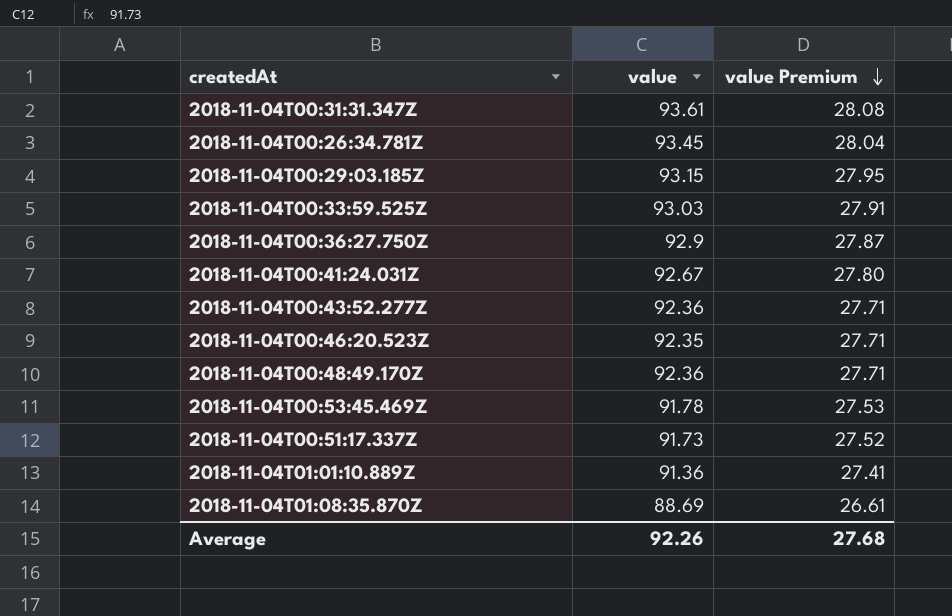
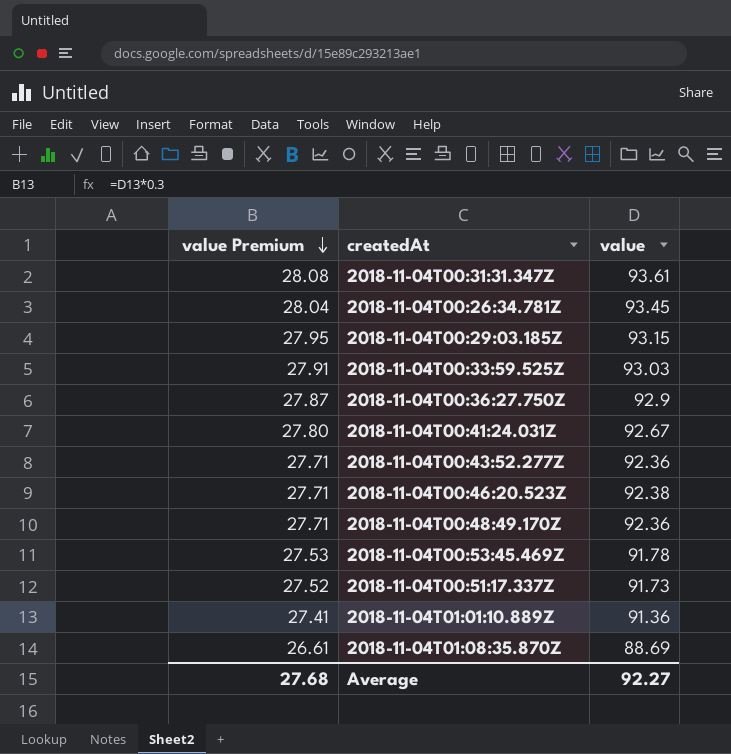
column value Premium | position: 3 -> 1
2018-11-04T00:46:20.523Z | value: 92.35 -> 92.38
Average | value: 92.26 -> 92.27

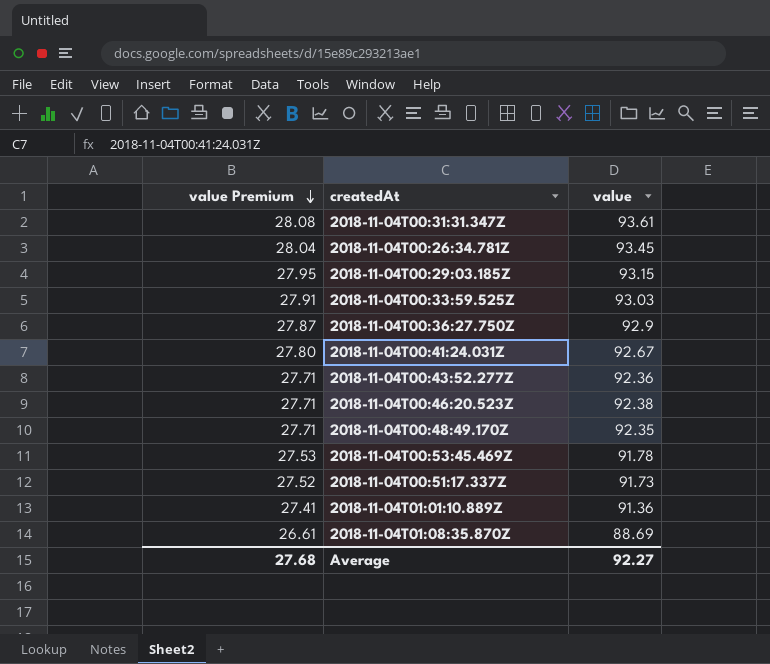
2018-11-04T00:48:49.170Z | value: 92.36 -> 92.35

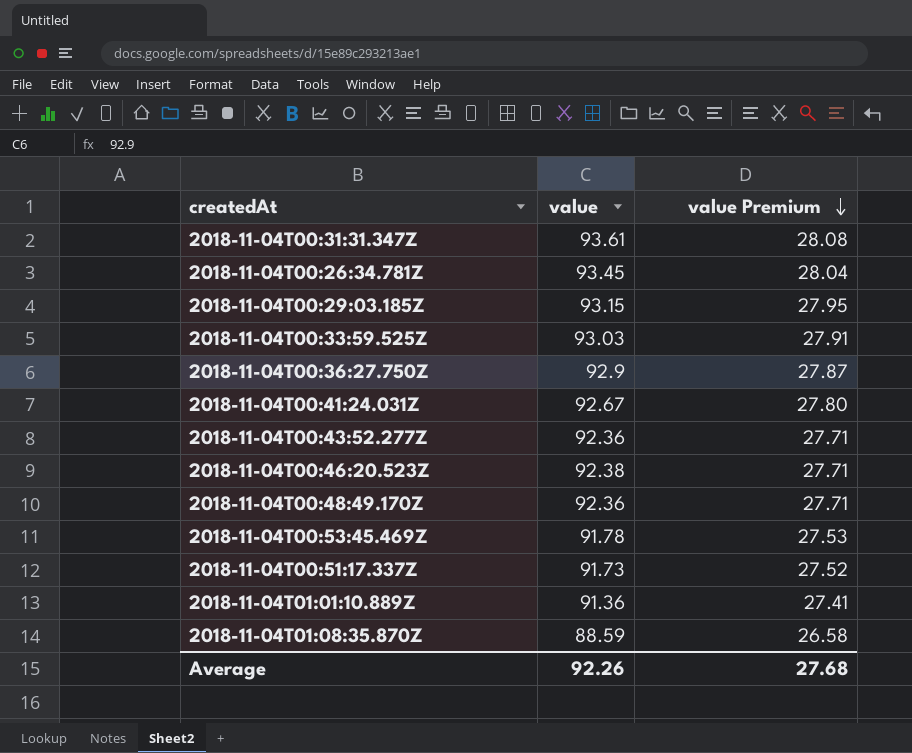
column value Premium | position: 1 -> 3
2018-11-04T00:48:49.170Z | value: 92.35 -> 92.36
2018-11-04T01:08:35.870Z | value: 88.69 -> 88.59
2018-11-04T01:08:35.870Z | value Premium: 26.61 -> 26.58
Average | value: 92.27 -> 92.26

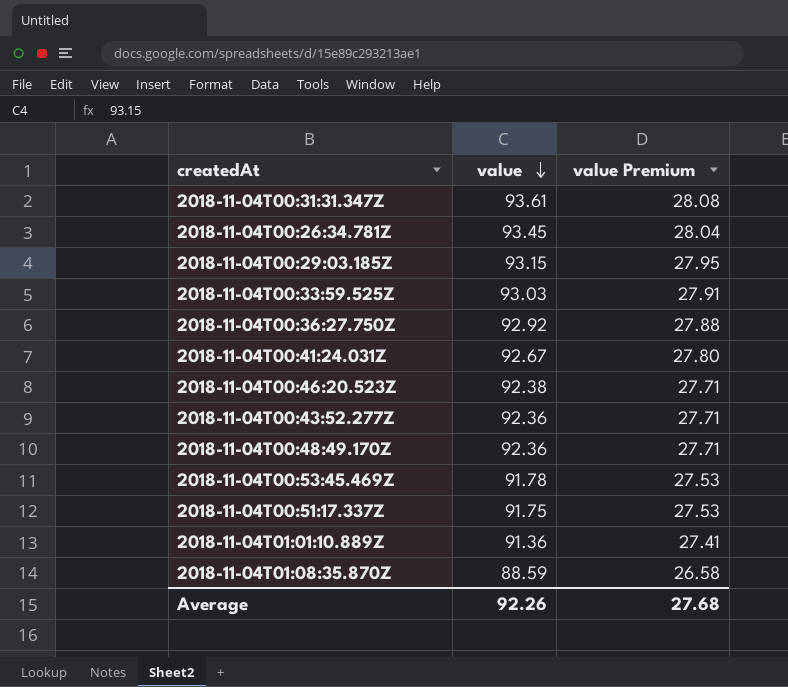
row order: value Premium descending -> value descending
2018-11-04T00:36:27.750Z | value: 92.9 -> 92.92
2018-11-04T00:36:27.750Z | value Premium: 27.87 -> 27.88
2018-11-04T00:51:17.337Z | value: 91.73 -> 91.75
2018-11-04T00:51:17.337Z | value Premium: 27.52 -> 27.53

